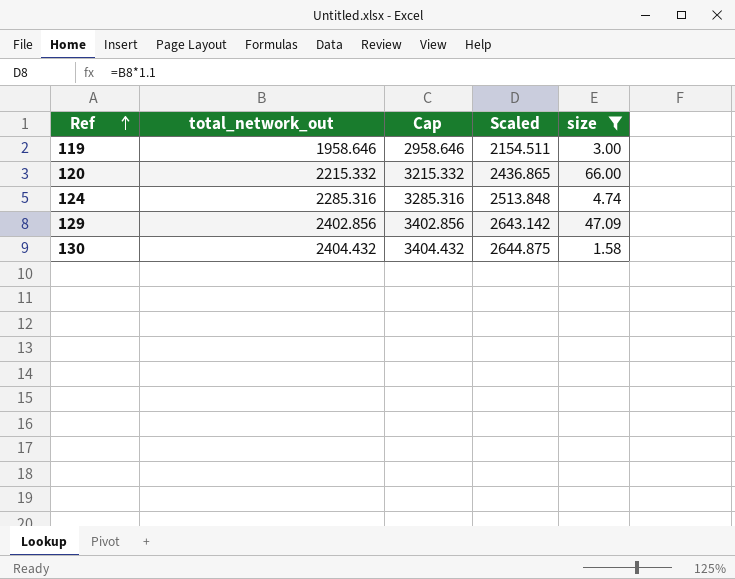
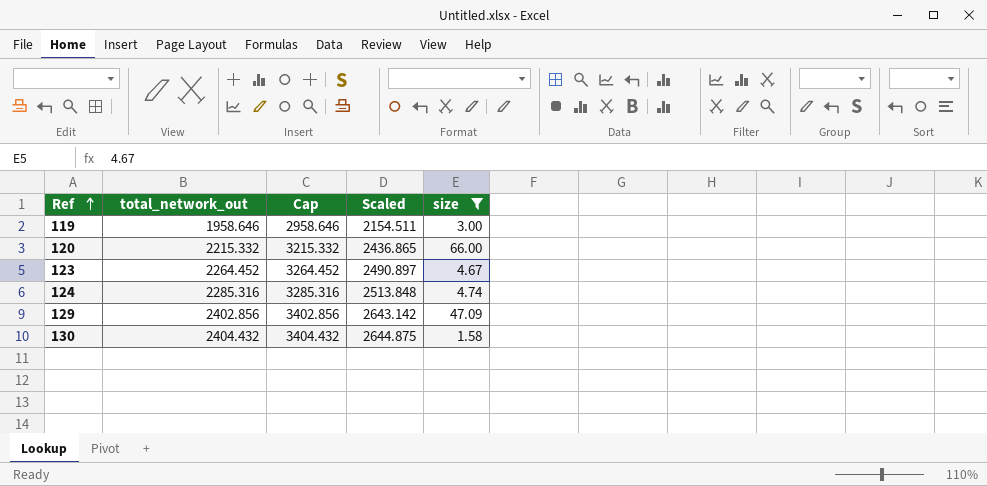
row 123: none -> 2264.452 | 3264.452 | 2490.897 | 4.67

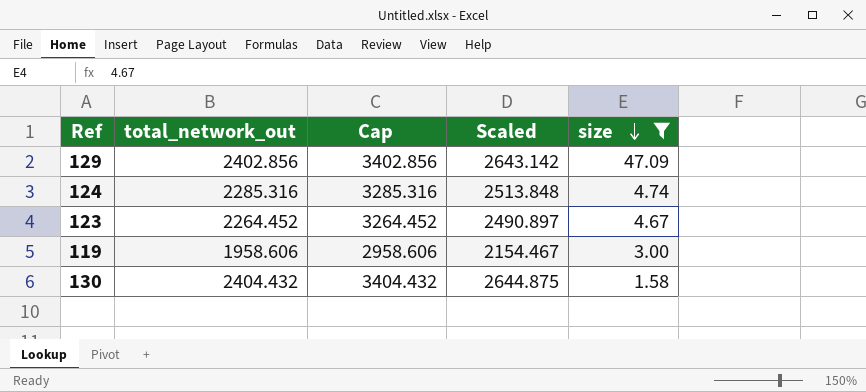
row order: Ref ascending -> size descending
row 120: 2215.332 | 3215.332 | 2436.865 | 66.00 -> none
119 | total_network_out: 1958.646 -> 1958.606
119 | Cap: 2958.646 -> 2958.606
119 | Scaled: 2154.511 -> 2154.467

